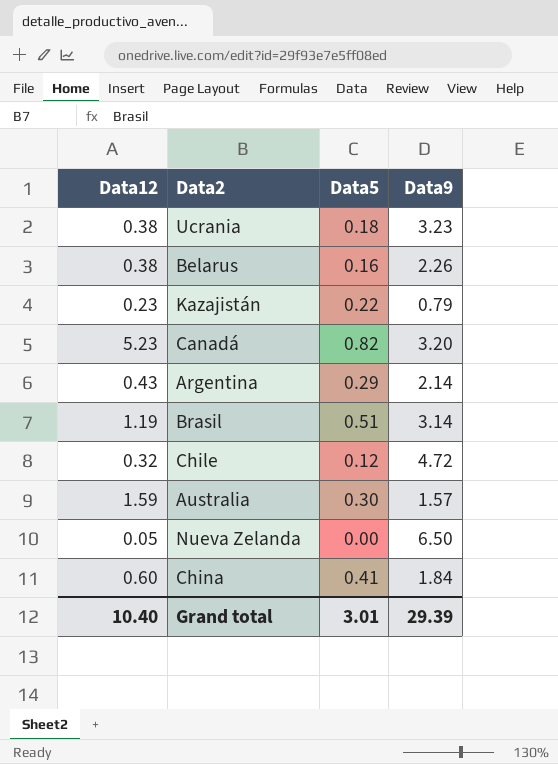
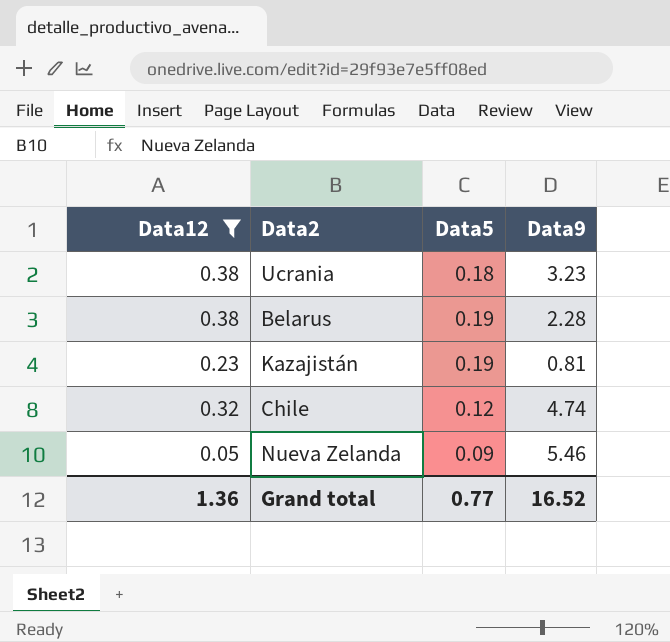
filter: none -> Data12 <= 0.38
Belarus | Data5: 0.16 -> 0.19
Belarus | Data9: 2.26 -> 2.28
Kazajistán | Data5: 0.22 -> 0.19
Kazajistán | Data9: 0.79 -> 0.81
Chile | Data9: 4.72 -> 4.74
Nueva Zelanda | Data5: 0.00 -> 0.09
Nueva Zelanda | Data9: 6.50 -> 5.46
Grand total | Data12: 10.40 -> 1.36
Grand total | Data5: 3.01 -> 0.77
Grand total | Data9: 29.39 -> 16.52

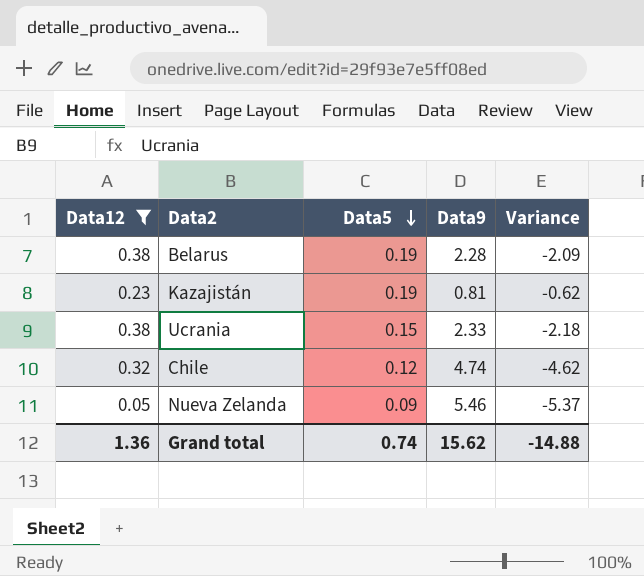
row order: none -> Data5 descending
column Variance | formula: none -> [Data5] - [Data9]
Ucrania | Data5: 0.18 -> 0.15
Ucrania | Data9: 3.23 -> 2.33
Grand total | Data5: 0.77 -> 0.74
Grand total | Data9: 16.52 -> 15.62

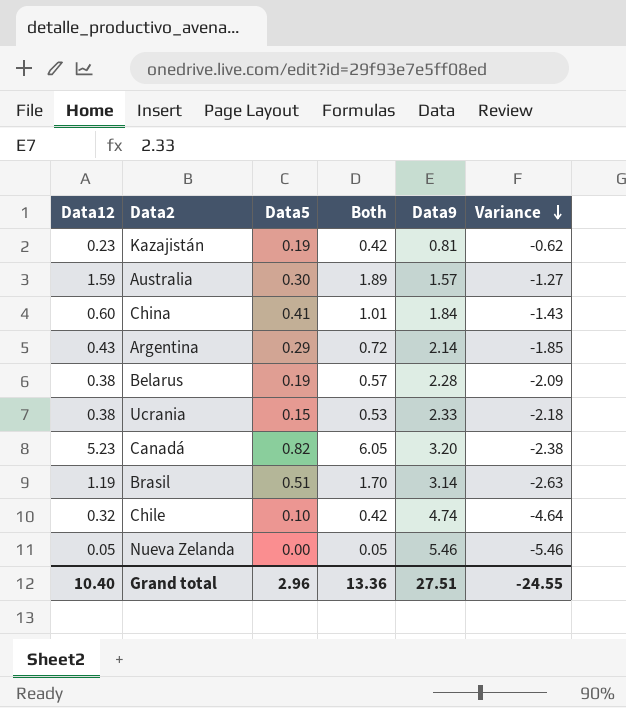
filter: Data12 <= 0.38 -> none
row order: Data5 descending -> Variance descending
column Both | formula: none -> [Data12] + [Data5]
Chile | Data5: 0.12 -> 0.10
Chile | Variance: -4.62 -> -4.64
Nueva Zelanda | Data5: 0.09 -> 0.00
Nueva Zelanda | Variance: -5.37 -> -5.46
Grand total | Data12: 1.36 -> 10.40
Grand total | Data5: 0.74 -> 2.96
Grand total | Data9: 15.62 -> 27.51
Grand total | Variance: -14.88 -> -24.55

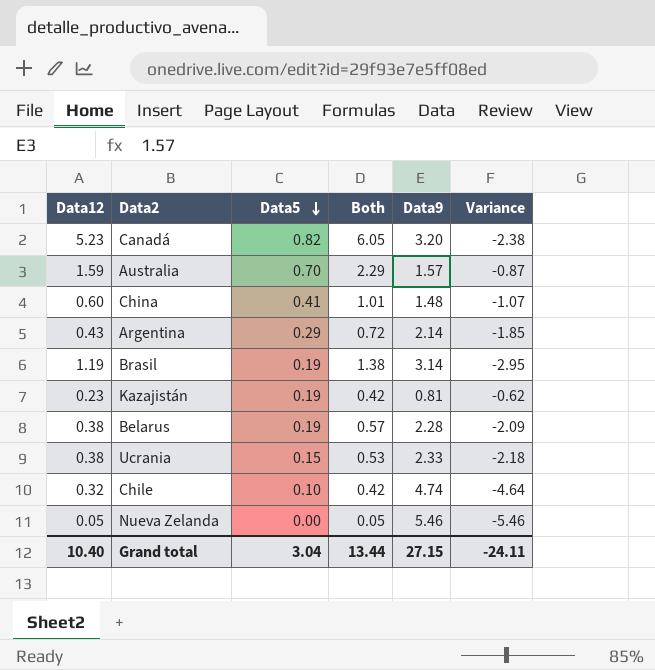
row order: Variance descending -> Data5 descending
Australia | Data5: 0.30 -> 0.70
Australia | Both: 1.89 -> 2.29
Australia | Variance: -1.27 -> -0.87
China | Data9: 1.84 -> 1.48
China | Variance: -1.43 -> -1.07
Brasil | Data5: 0.51 -> 0.19
Brasil | Both: 1.70 -> 1.38
Brasil | Variance: -2.63 -> -2.95
Grand total | Data5: 2.96 -> 3.04
Grand total | Both: 13.36 -> 13.44
Grand total | Data9: 27.51 -> 27.15
Grand total | Variance: -24.55 -> -24.11

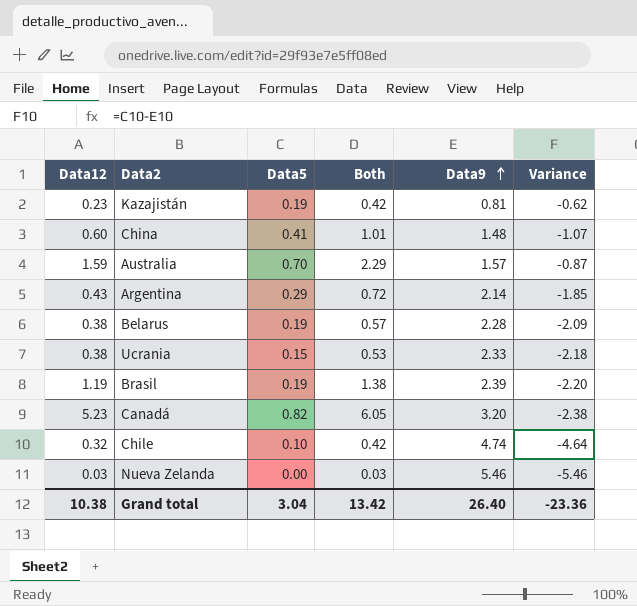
row order: Data5 descending -> Data9 ascending
Brasil | Data9: 3.14 -> 2.39
Brasil | Variance: -2.95 -> -2.20
Nueva Zelanda | Data12: 0.05 -> 0.03
Nueva Zelanda | Both: 0.05 -> 0.03
Grand total | Data12: 10.40 -> 10.38
Grand total | Both: 13.44 -> 13.42
Grand total | Data9: 27.15 -> 26.40
Grand total | Variance: -24.11 -> -23.36

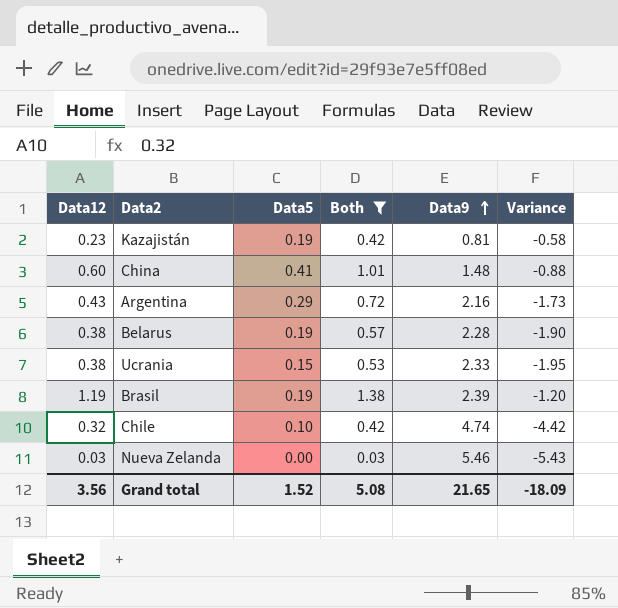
filter: none -> Both <= 1.38
column Variance | formula: [Data5] - [Data9] -> [Data12] - [Data9]
Argentina | Data9: 2.14 -> 2.16
Grand total | Data12: 10.38 -> 3.56
Grand total | Data5: 3.04 -> 1.52
Grand total | Both: 13.42 -> 5.08
Grand total | Data9: 26.40 -> 21.65
Grand total | Variance: -23.36 -> -18.09

